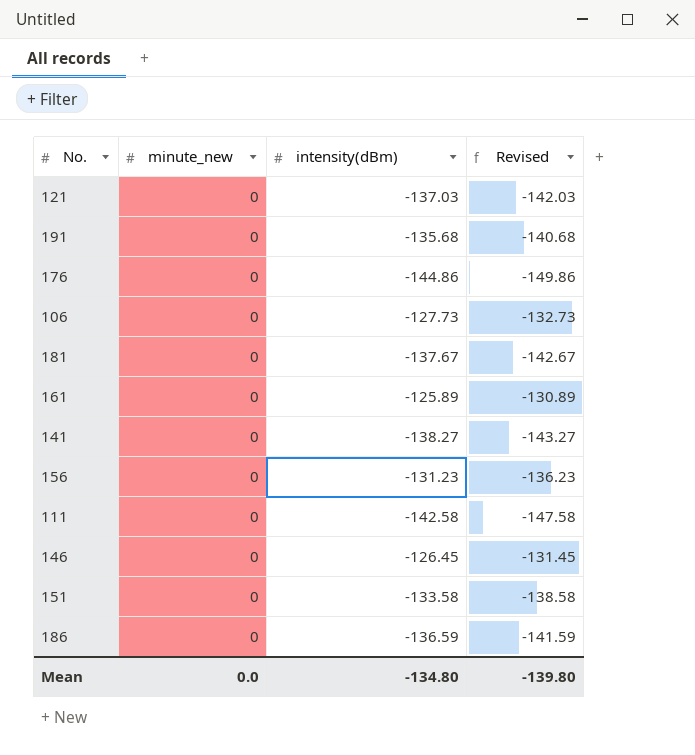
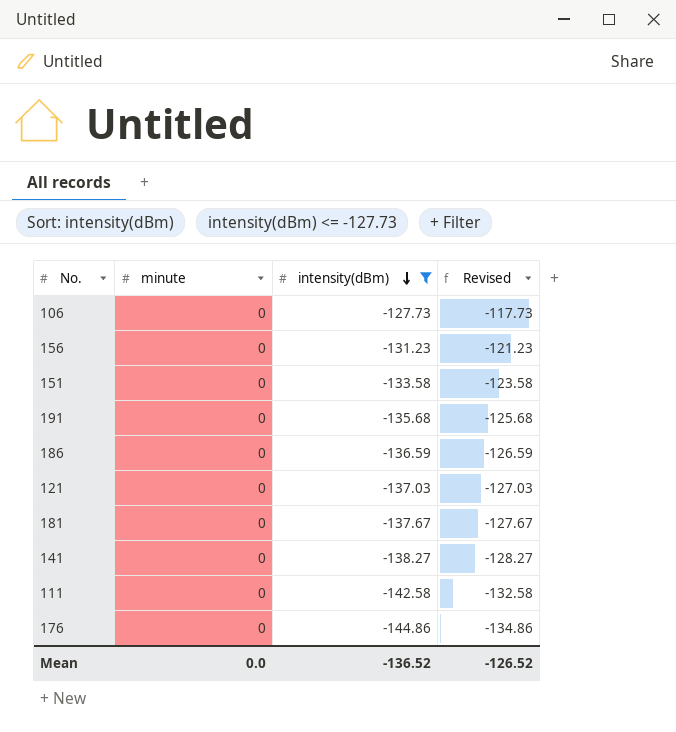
filter: none -> intensity(dBm) <= -127.73
row order: none -> intensity(dBm) descending
column name: minute_new -> minute
column Revised | formula: [intensity(dBm)] - 5 -> [intensity(dBm)] + 10
Mean | intensity(dBm): -134.80 -> -136.52
Mean | Revised: -139.80 -> -126.52

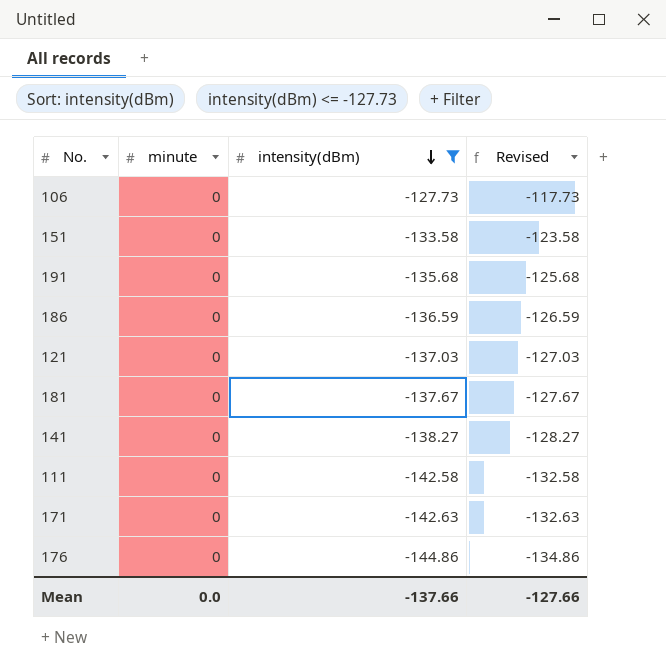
row 156: 0 | -131.23 | -121.23 -> none
row 171: none -> 0 | -142.63 | -132.63
Mean | intensity(dBm): -136.52 -> -137.66
Mean | Revised: -126.52 -> -127.66

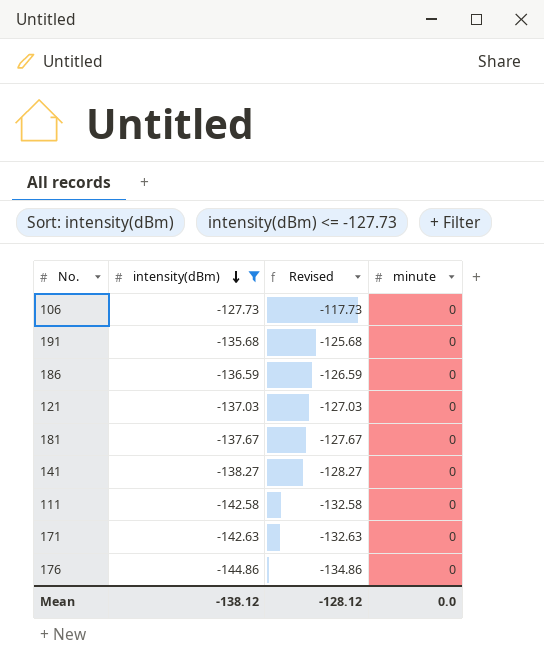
column minute | position: 2 -> 4
row 151: 0 | -133.58 | -123.58 -> none
Mean | intensity(dBm): -137.66 -> -138.12
Mean | Revised: -127.66 -> -128.12

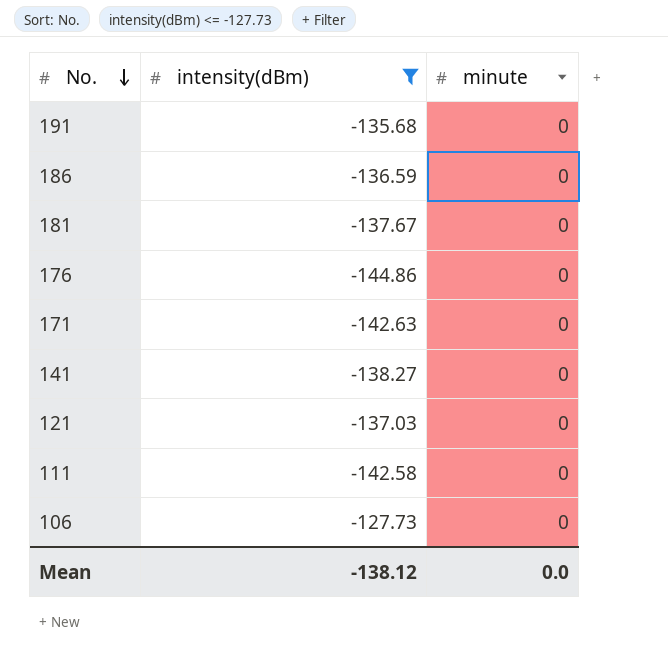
row order: intensity(dBm) descending -> No. descending
column Revised | formula: [intensity(dBm)] + 10 -> none

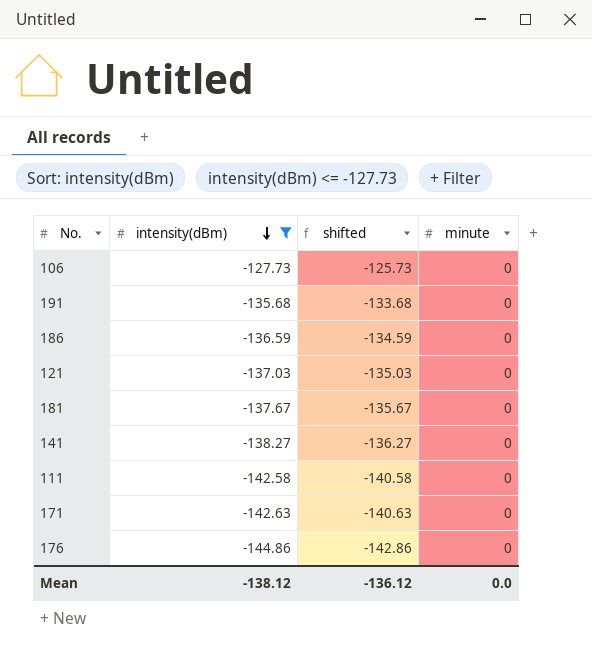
row order: No. descending -> intensity(dBm) descending
column shifted | formula: none -> [intensity(dBm)] + 2

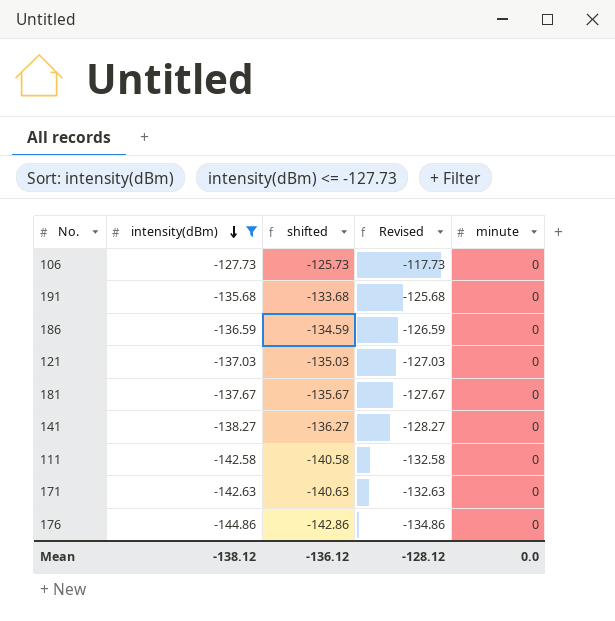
column Revised | formula: none -> [intensity(dBm)] + 10

